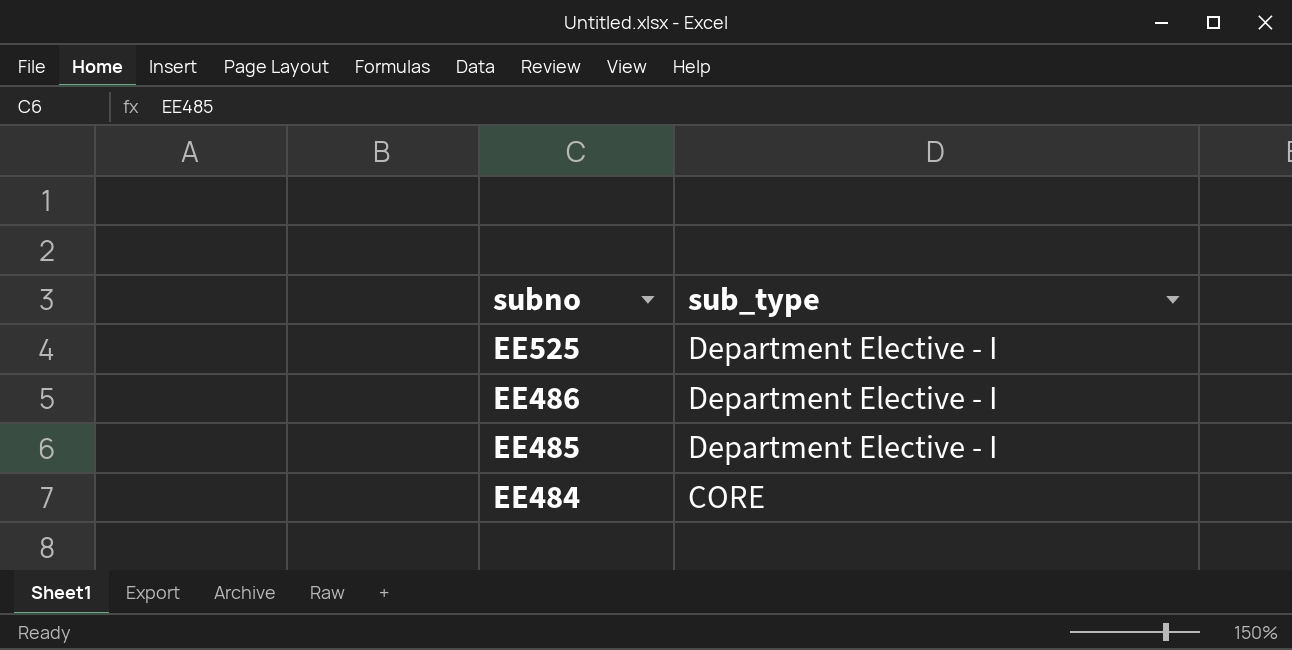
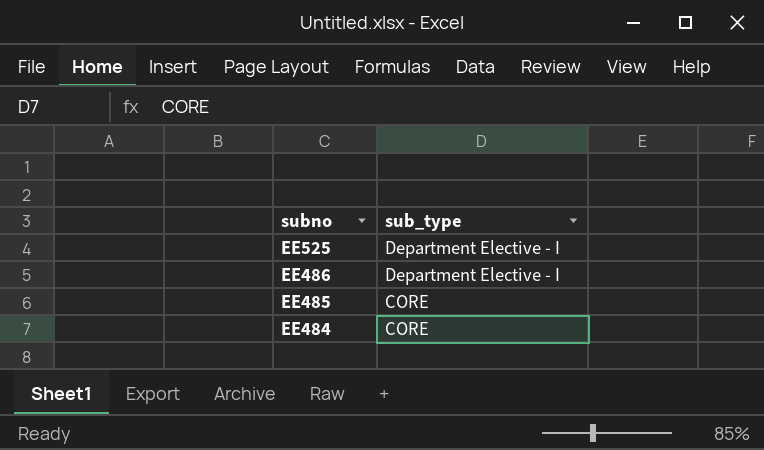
EE485 | sub_type: Department Elective - I -> CORE

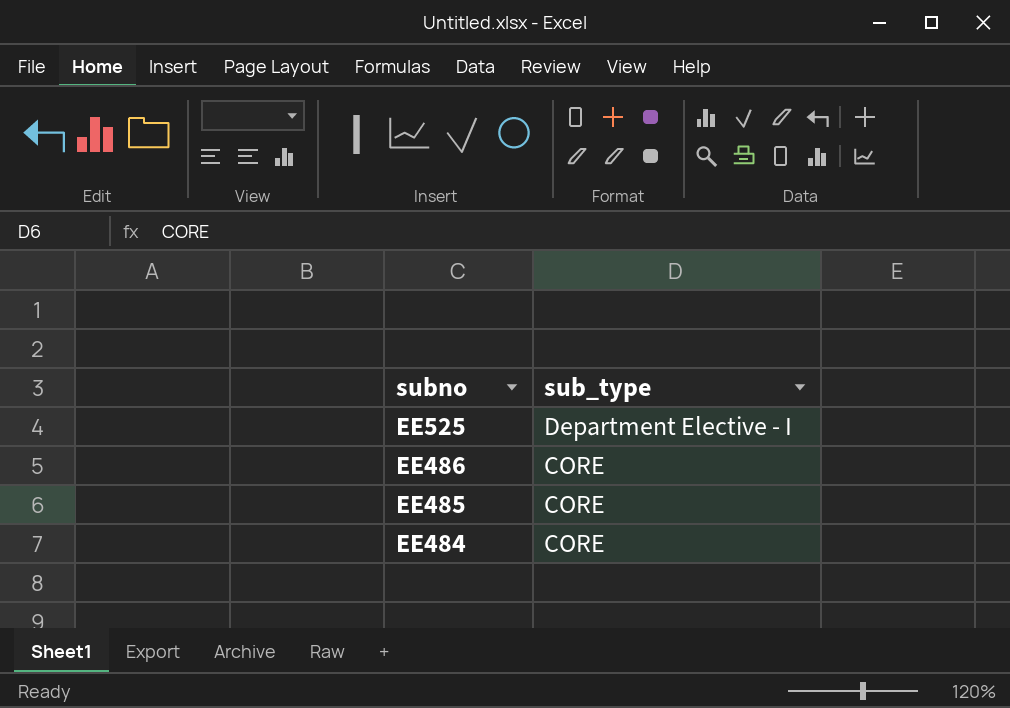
EE486 | sub_type: Department Elective - I -> CORE

